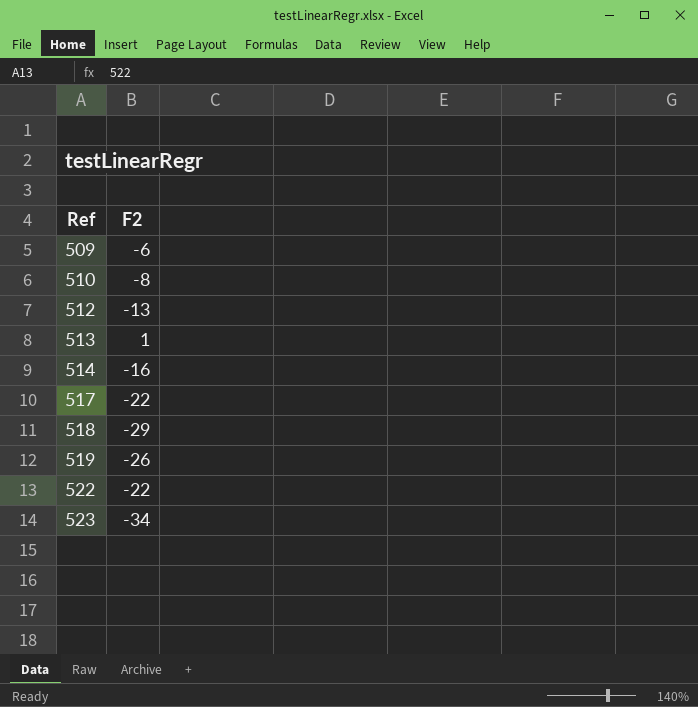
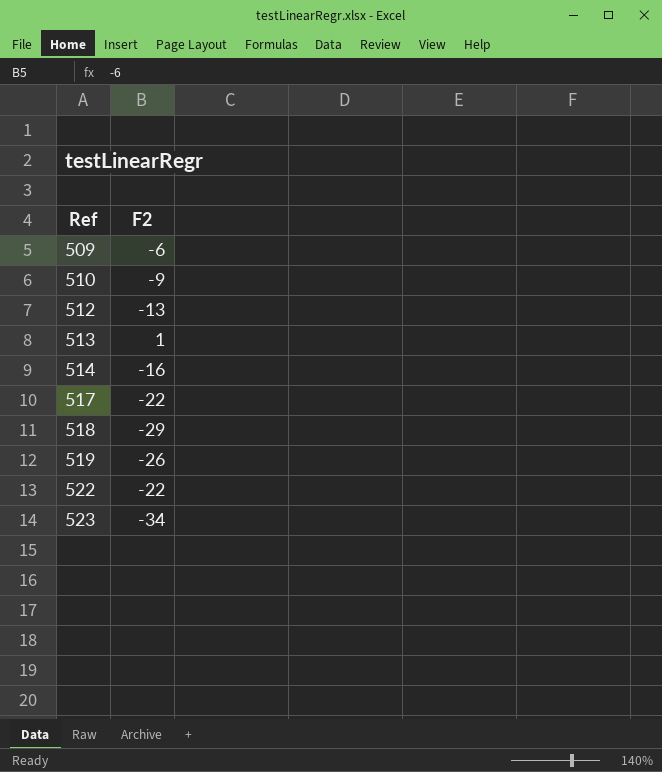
510 | F2: -8 -> -9

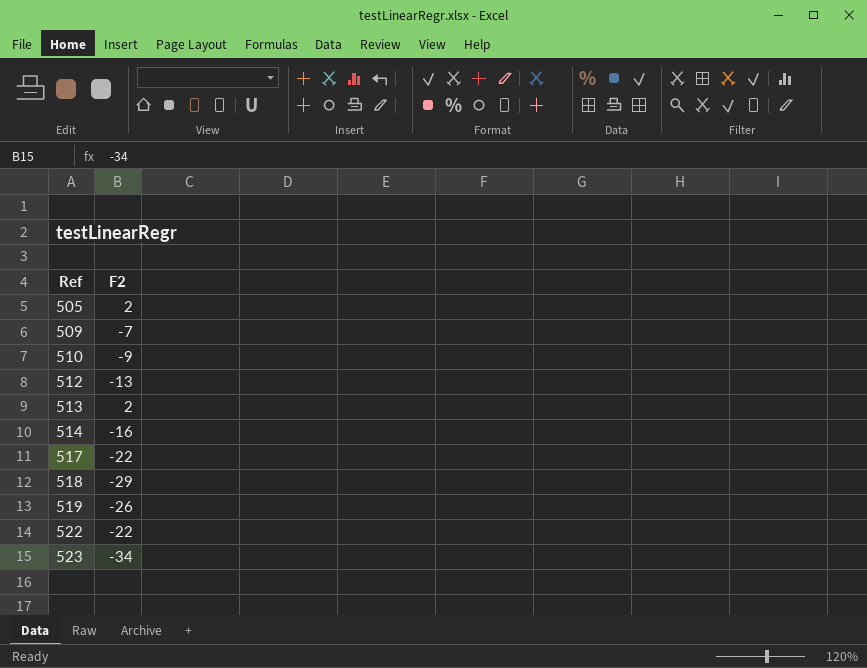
row 505: none -> 2
509 | F2: -6 -> -7
513 | F2: 1 -> 2

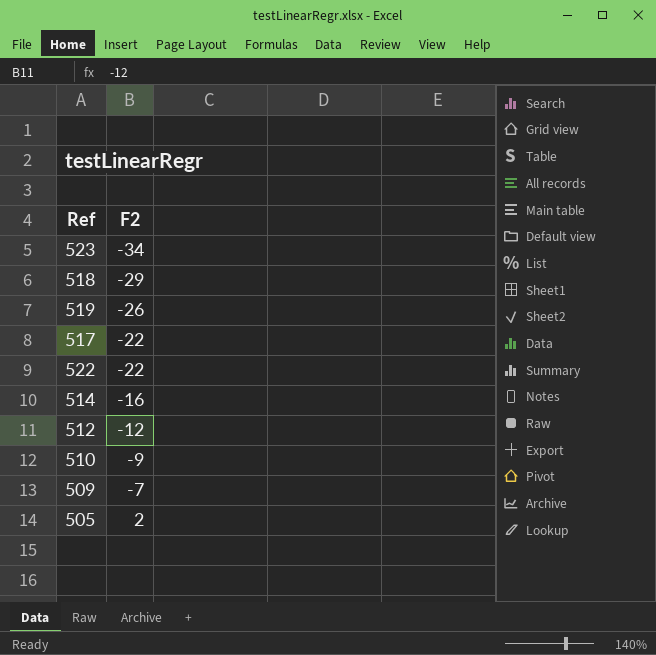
row order: Ref ascending -> F2 ascending
row 513: 2 -> none
512 | F2: -13 -> -12

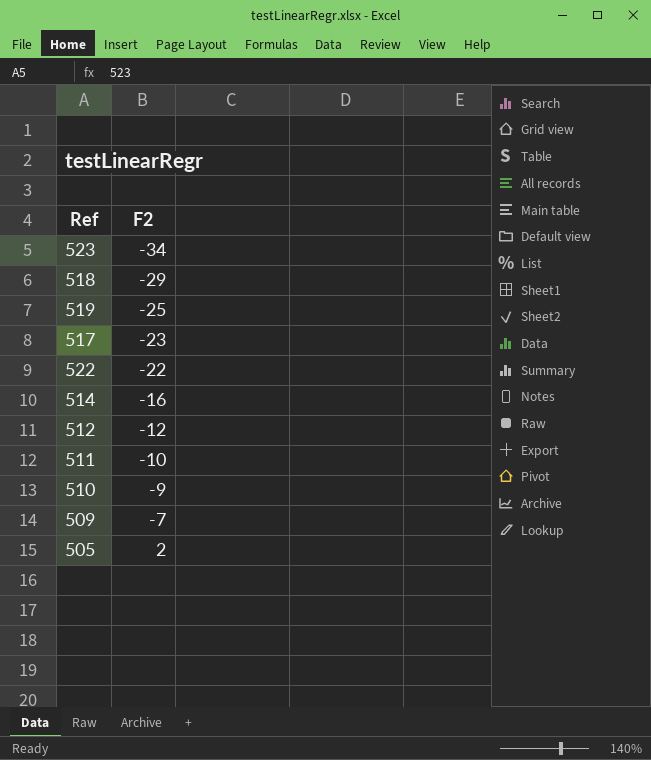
519 | F2: -26 -> -25
517 | F2: -22 -> -23
row 511: none -> -10

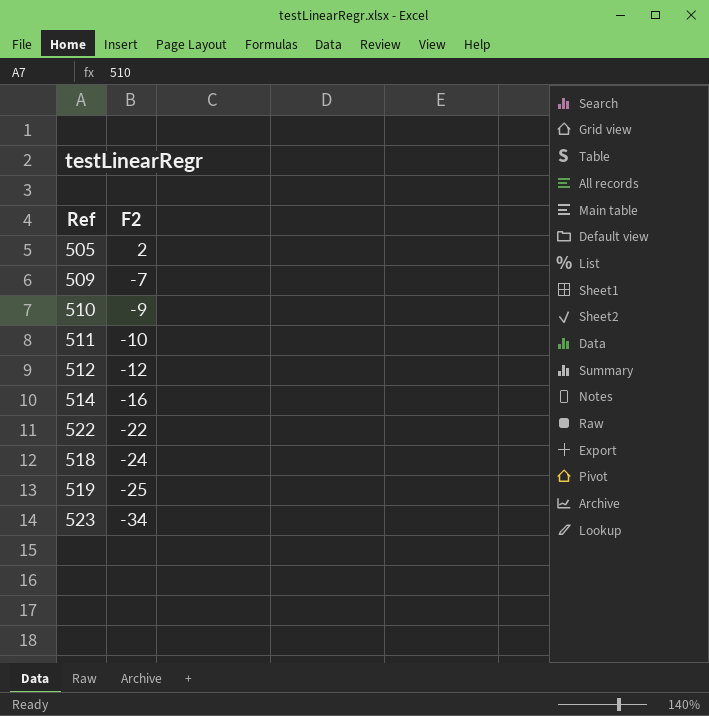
row order: F2 ascending -> F2 descending
row 517: -23 -> none
518 | F2: -29 -> -24

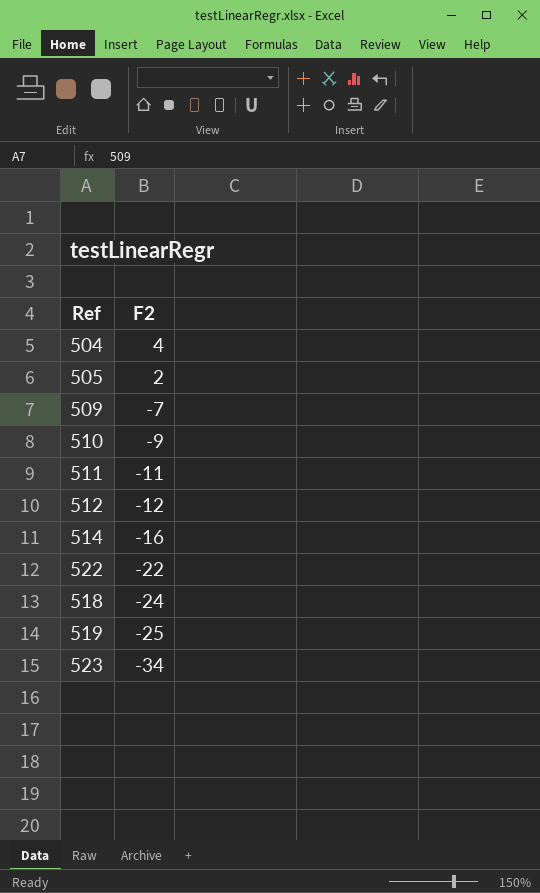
row 504: none -> 4
511 | F2: -10 -> -11

